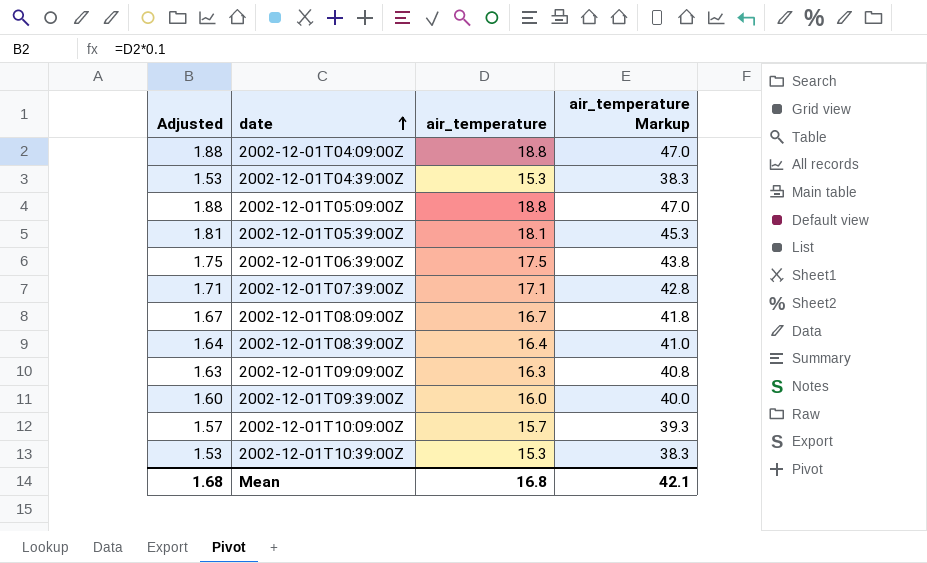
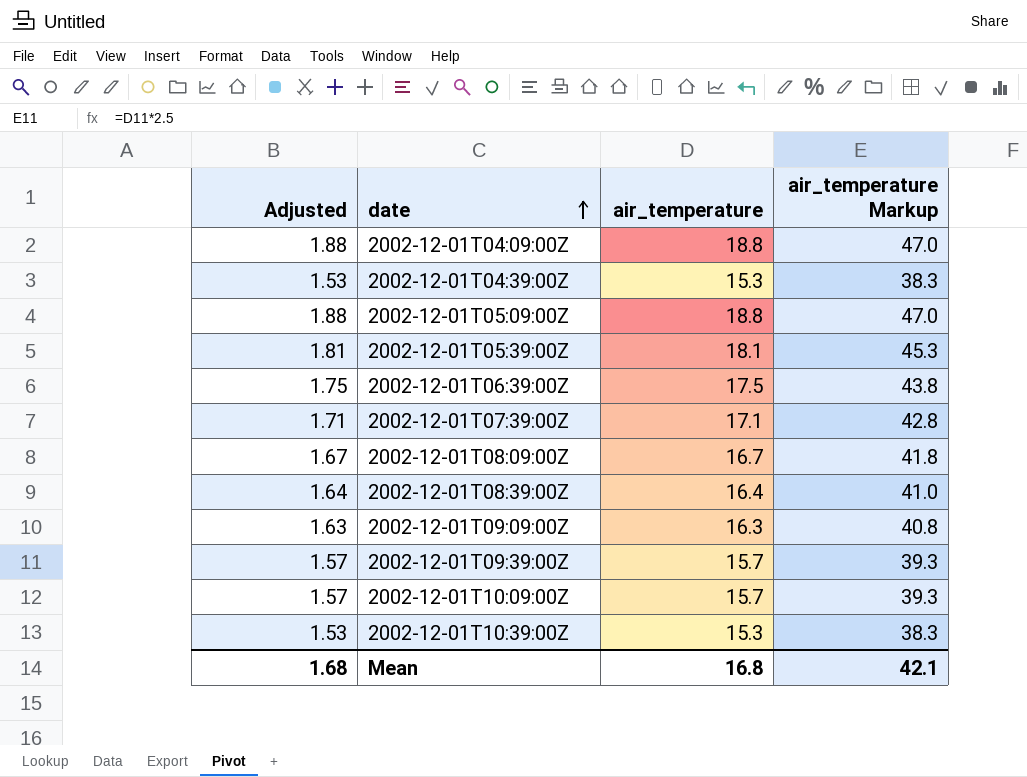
2002-12-01T09:39:00Z | Adjusted: 1.60 -> 1.57
2002-12-01T09:39:00Z | air_temperature: 16.0 -> 15.7
2002-12-01T09:39:00Z | air_temperature Markup: 40.0 -> 39.3

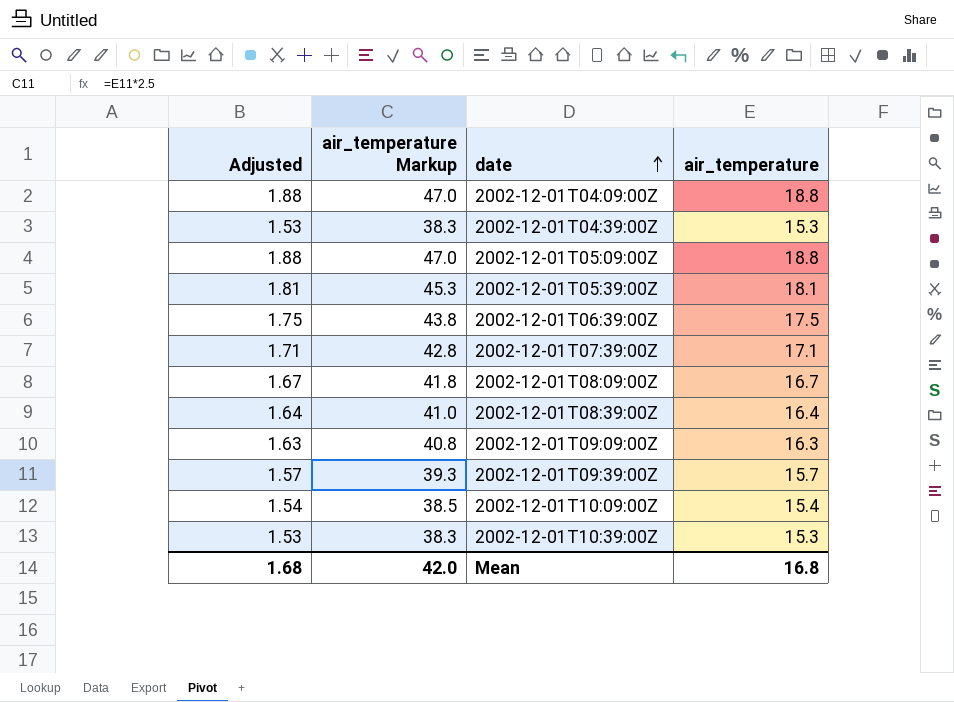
column air_temperature Markup | position: 4 -> 2
2002-12-01T10:09:00Z | Adjusted: 1.57 -> 1.54
2002-12-01T10:09:00Z | air_temperature Markup: 39.3 -> 38.5
2002-12-01T10:09:00Z | air_temperature: 15.7 -> 15.4
Mean | air_temperature Markup: 42.1 -> 42.0

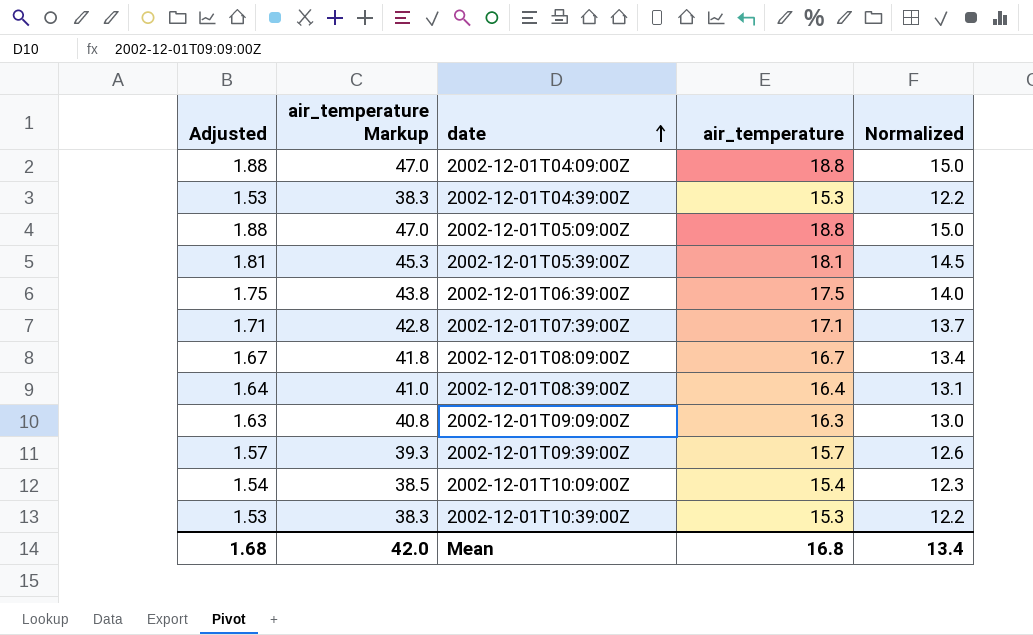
column Normalized | formula: none -> [air_temperature] * 0.8

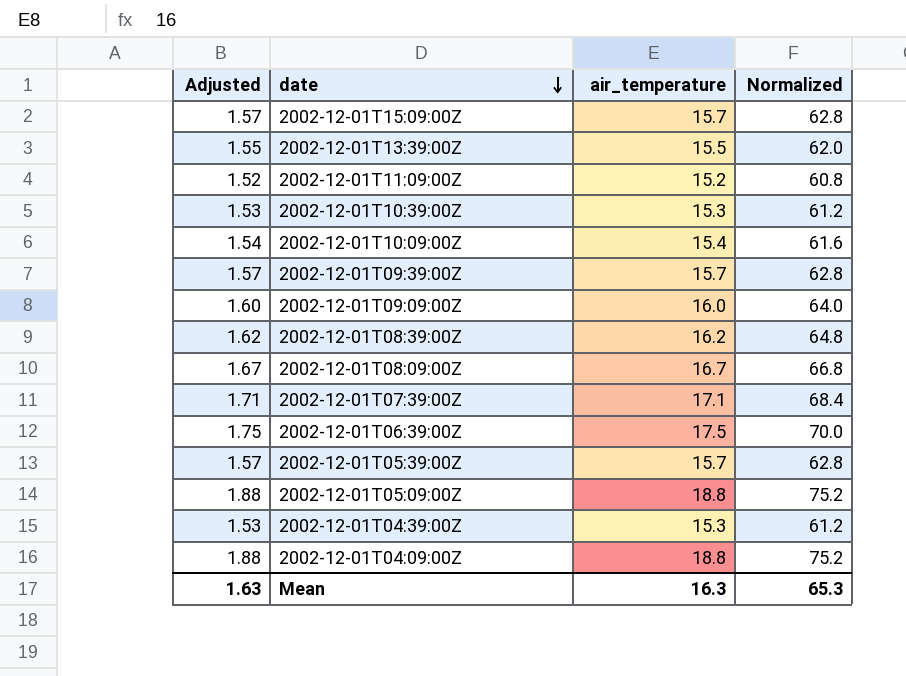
row order: date ascending -> date descending
column air_temperature Markup | formula: [air_temperature] * 2.5 -> none
column Normalized | formula: [air_temperature] * 0.8 -> [air_temperature] * 4
row 2002-12-01T15:09:00Z: none -> 1.57 | 15.7 | 62.8
row 2002-12-01T13:39:00Z: none -> 1.55 | 15.5 | 62.0
row 2002-12-01T11:09:00Z: none -> 1.52 | 15.2 | 60.8
2002-12-01T09:09:00Z | Adjusted: 1.63 -> 1.60
2002-12-01T09:09:00Z | air_temperature: 16.3 -> 16.0
2002-12-01T08:39:00Z | Adjusted: 1.64 -> 1.62
2002-12-01T08:39:00Z | air_temperature: 16.4 -> 16.2
2002-12-01T05:39:00Z | Adjusted: 1.81 -> 1.57
2002-12-01T05:39:00Z | air_temperature: 18.1 -> 15.7
Mean | Adjusted: 1.68 -> 1.63
Mean | air_temperature: 16.8 -> 16.3
Mean | Normalized: 13.4 -> 65.3

